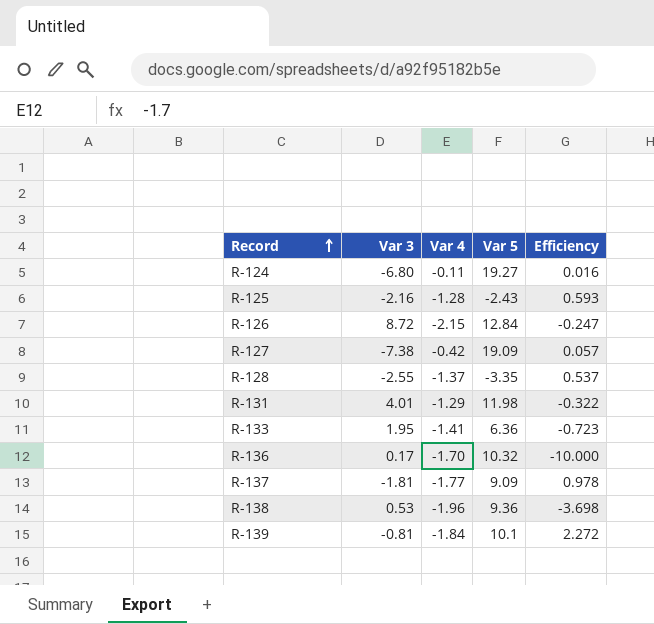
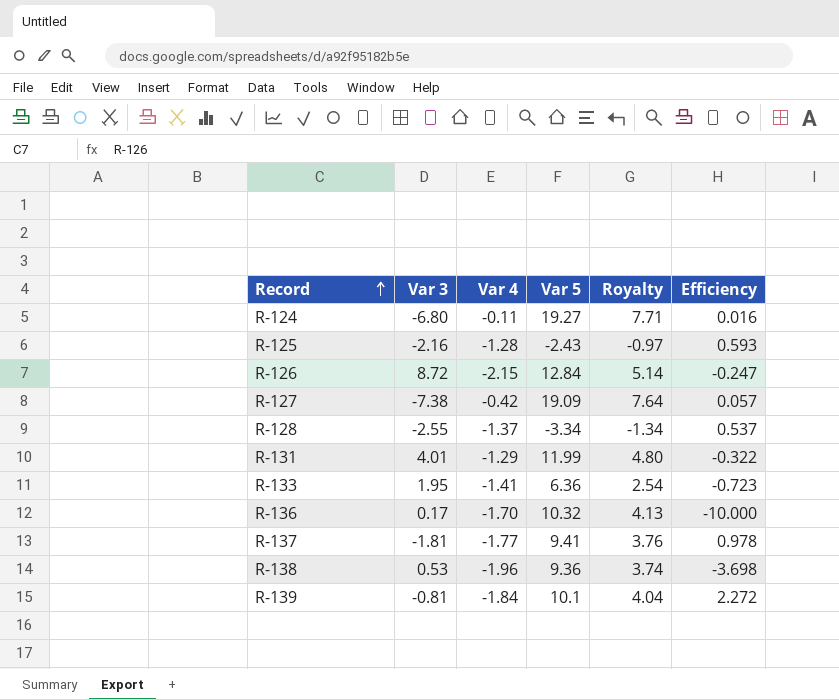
column Royalty | formula: none -> [Var 5] * 0.4
R-128 | Var 5: -3.35 -> -3.34
R-131 | Var 5: 11.98 -> 11.99
R-137 | Var 5: 9.09 -> 9.41

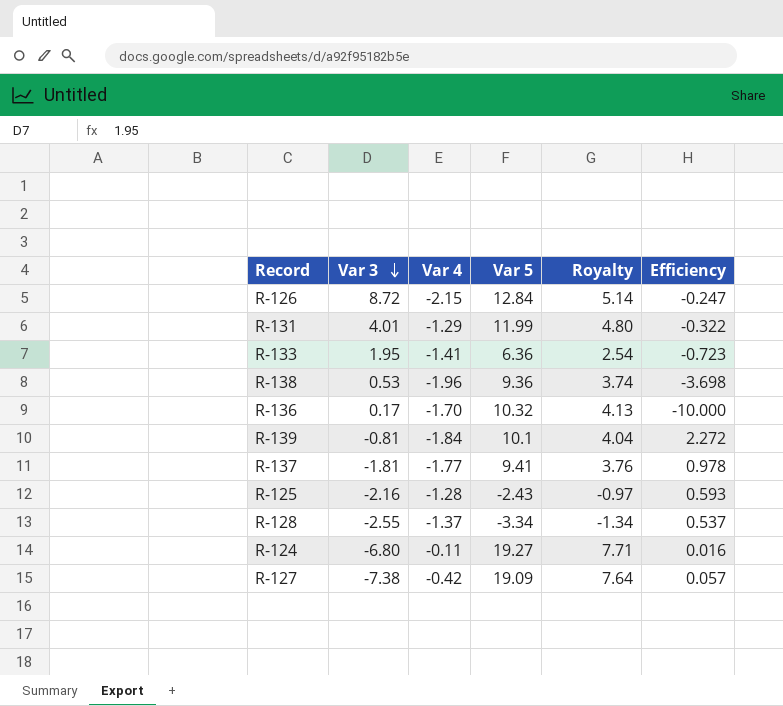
row order: Record ascending -> Var 3 descending

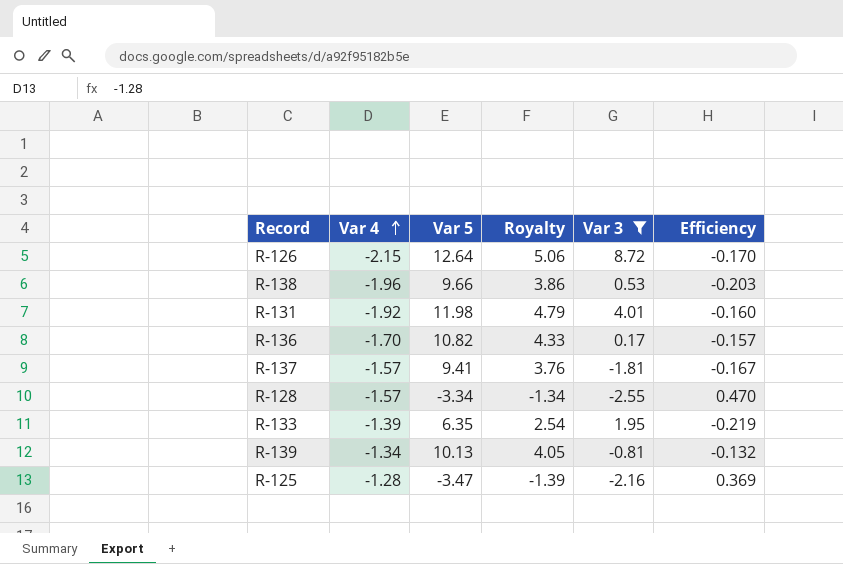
filter: none -> Var 3 >= -2.55
row order: Var 3 descending -> Var 4 ascending
column Var 3 | position: 2 -> 5
column Efficiency | formula: [Var 4] / [Var 3] -> [Var 4] / [Var 5]
R-126 | Var 5: 12.84 -> 12.64
R-126 | Royalty: 5.14 -> 5.06
R-138 | Var 5: 9.36 -> 9.66
R-138 | Royalty: 3.74 -> 3.86
R-131 | Var 4: -1.29 -> -1.92
R-131 | Var 5: 11.99 -> 11.98
R-131 | Royalty: 4.80 -> 4.79
R-136 | Var 5: 10.32 -> 10.82
R-136 | Royalty: 4.13 -> 4.33
R-137 | Var 4: -1.77 -> -1.57
R-128 | Var 4: -1.37 -> -1.57
R-133 | Var 4: -1.41 -> -1.39
R-133 | Var 5: 6.36 -> 6.35
R-139 | Var 4: -1.84 -> -1.34
R-139 | Var 5: 10.1 -> 10.13
R-139 | Royalty: 4.04 -> 4.05
R-125 | Var 5: -2.43 -> -3.47
R-125 | Royalty: -0.97 -> -1.39

